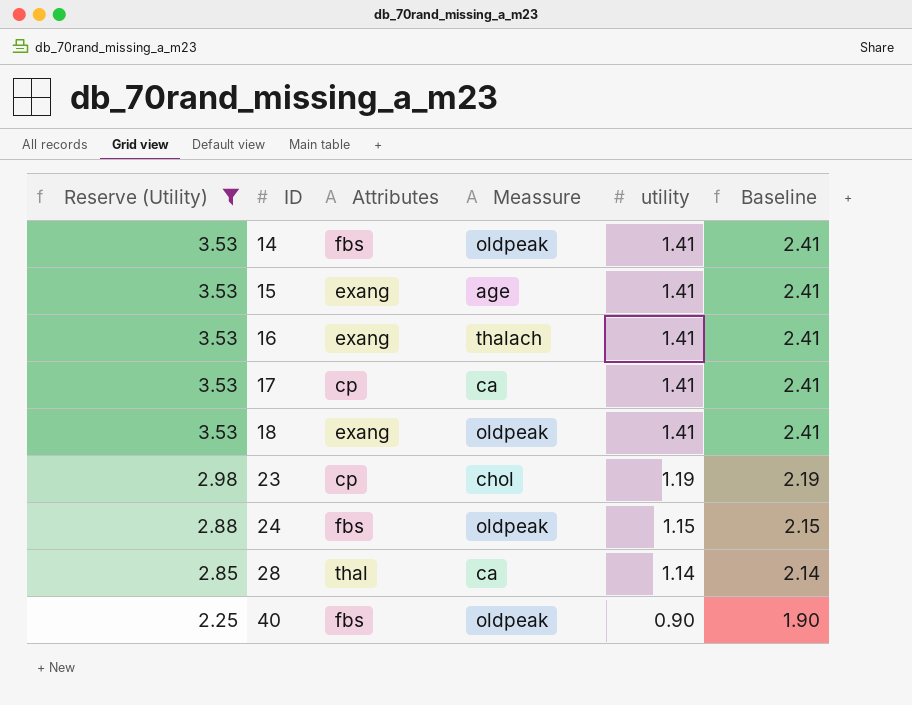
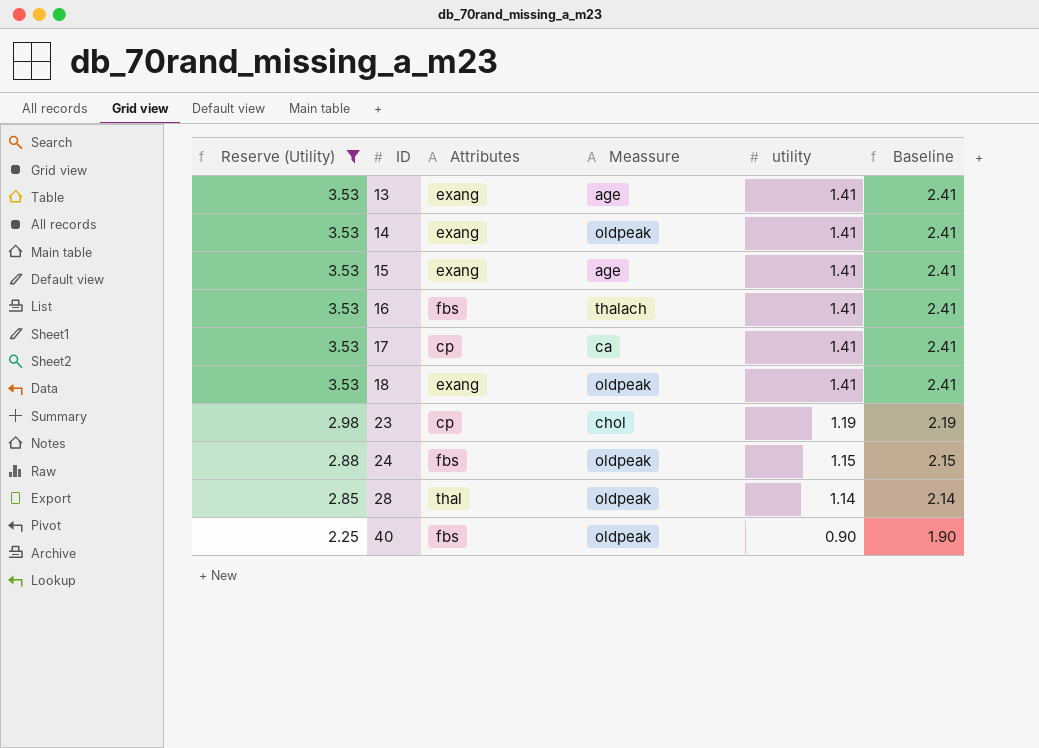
row 13: none -> 3.53 | exang | age | 1.41 | 2.41
14 | Attributes: fbs -> exang
16 | Attributes: exang -> fbs
28 | Meassure: ca -> oldpeak

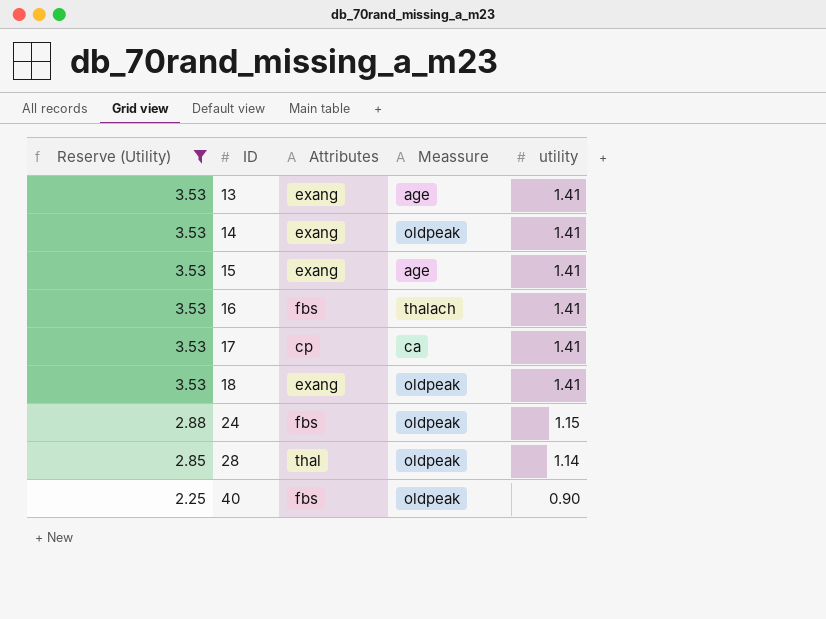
column Baseline | formula: [utility] + 1 -> none
row 23: 2.98 | cp | chol | 1.19 | 2.19 -> none

